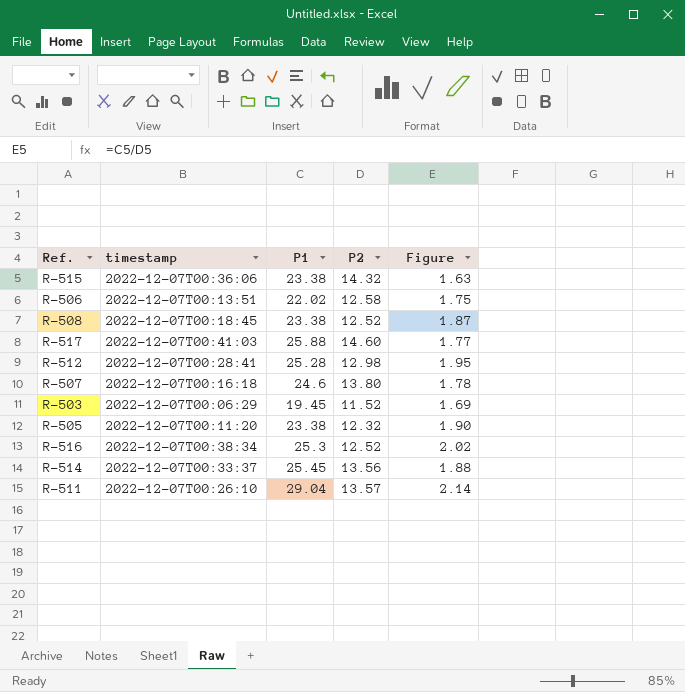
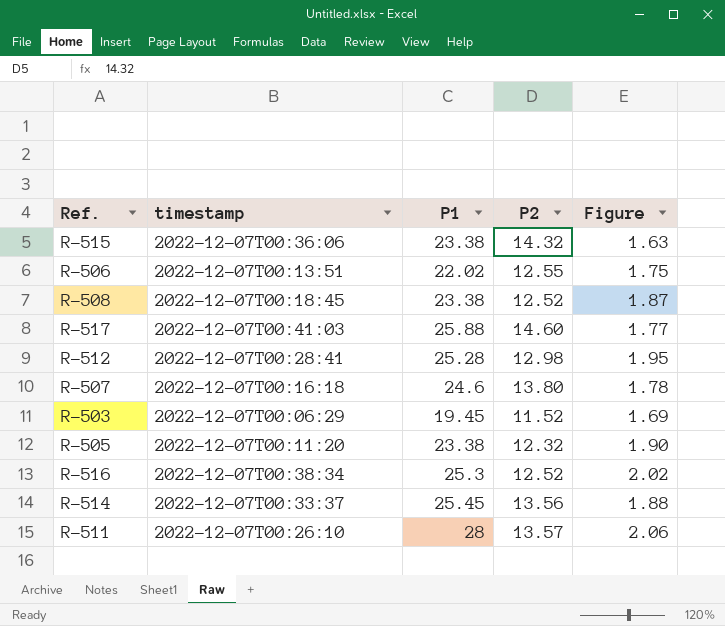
R-506 | P2: 12.58 -> 12.55
R-511 | P1: 29.04 -> 28
R-511 | Figure: 2.14 -> 2.06

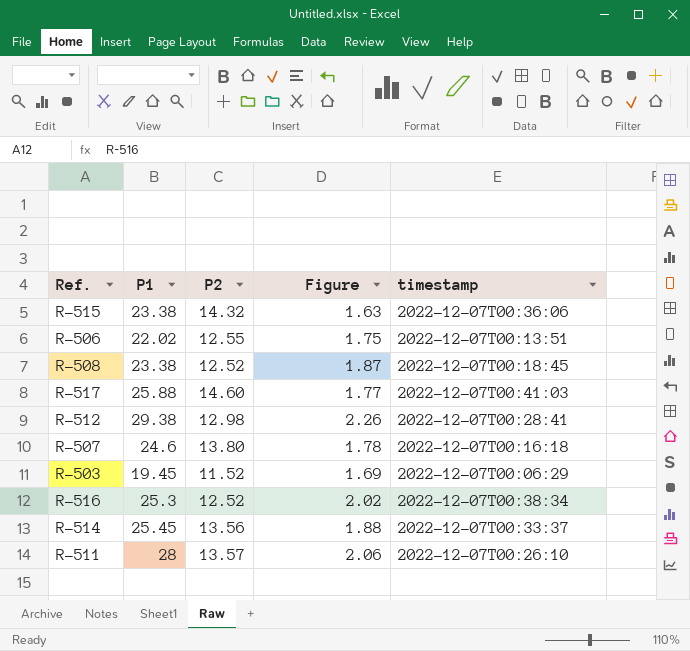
column timestamp | position: 2 -> 5
row R-505: 2022-12-07T00:11:20 | 23.38 | 12.32 | 1.90 -> none
R-512 | P1: 25.28 -> 29.38
R-512 | Figure: 1.95 -> 2.26

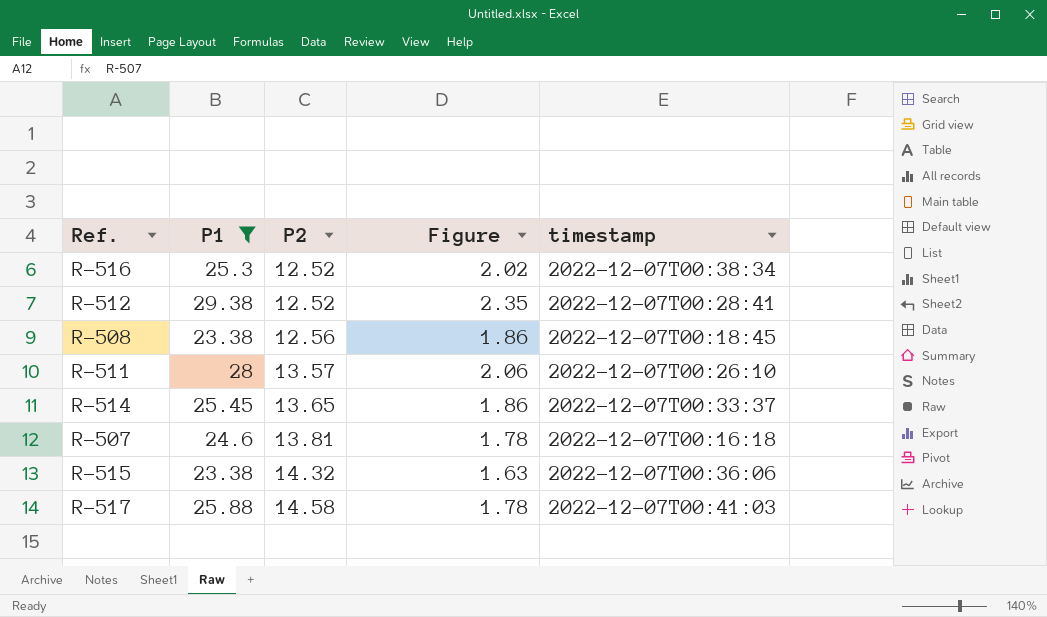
filter: none -> P1 >= 23.38
row order: none -> P2 ascending
R-512 | P2: 12.98 -> 12.52
R-512 | Figure: 2.26 -> 2.35
R-508 | P2: 12.52 -> 12.56
R-508 | Figure: 1.87 -> 1.86
R-514 | P2: 13.56 -> 13.65
R-514 | Figure: 1.88 -> 1.86
R-507 | P2: 13.80 -> 13.81
R-517 | P2: 14.60 -> 14.58
R-517 | Figure: 1.77 -> 1.78

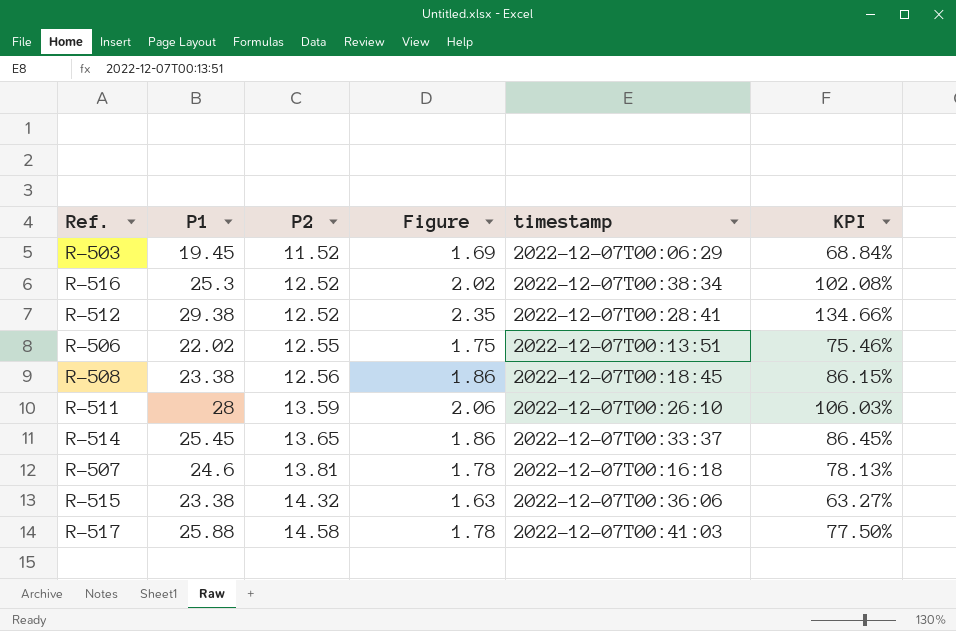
filter: P1 >= 23.38 -> none
column KPI | formula: none -> ([P1] - [P2]) / [P2]
R-511 | P2: 13.57 -> 13.59

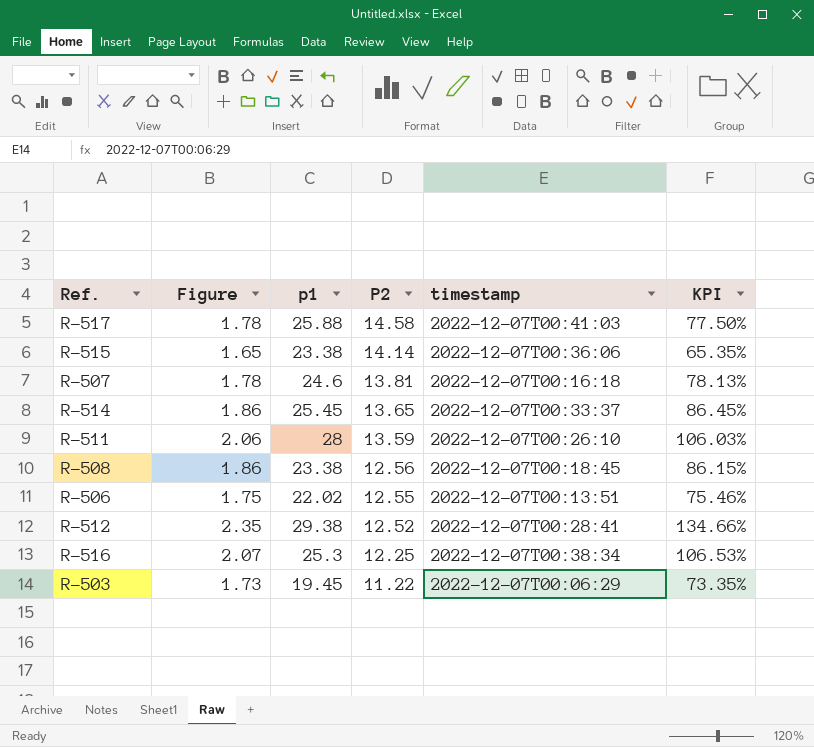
row order: P2 ascending -> P2 descending
column Figure | position: 4 -> 2
column name: P1 -> p1
R-515 | Figure: 1.63 -> 1.65
R-515 | P2: 14.32 -> 14.14
R-515 | KPI: 63.27% -> 65.35%
R-516 | Figure: 2.02 -> 2.07
R-516 | P2: 12.52 -> 12.25
R-516 | KPI: 102.08% -> 106.53%
R-503 | Figure: 1.69 -> 1.73
R-503 | P2: 11.52 -> 11.22
R-503 | KPI: 68.84% -> 73.35%

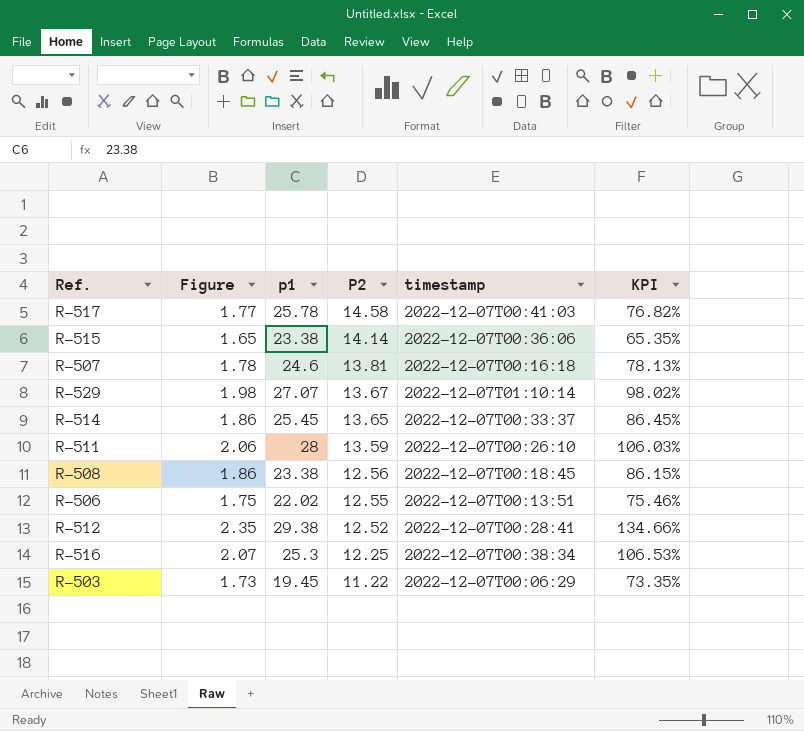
R-517 | Figure: 1.78 -> 1.77
R-517 | p1: 25.88 -> 25.78
R-517 | KPI: 77.50% -> 76.82%
row R-529: none -> 1.98 | 27.07 | 13.67 | 2022-12-07T01:10:14 | 98.02%

